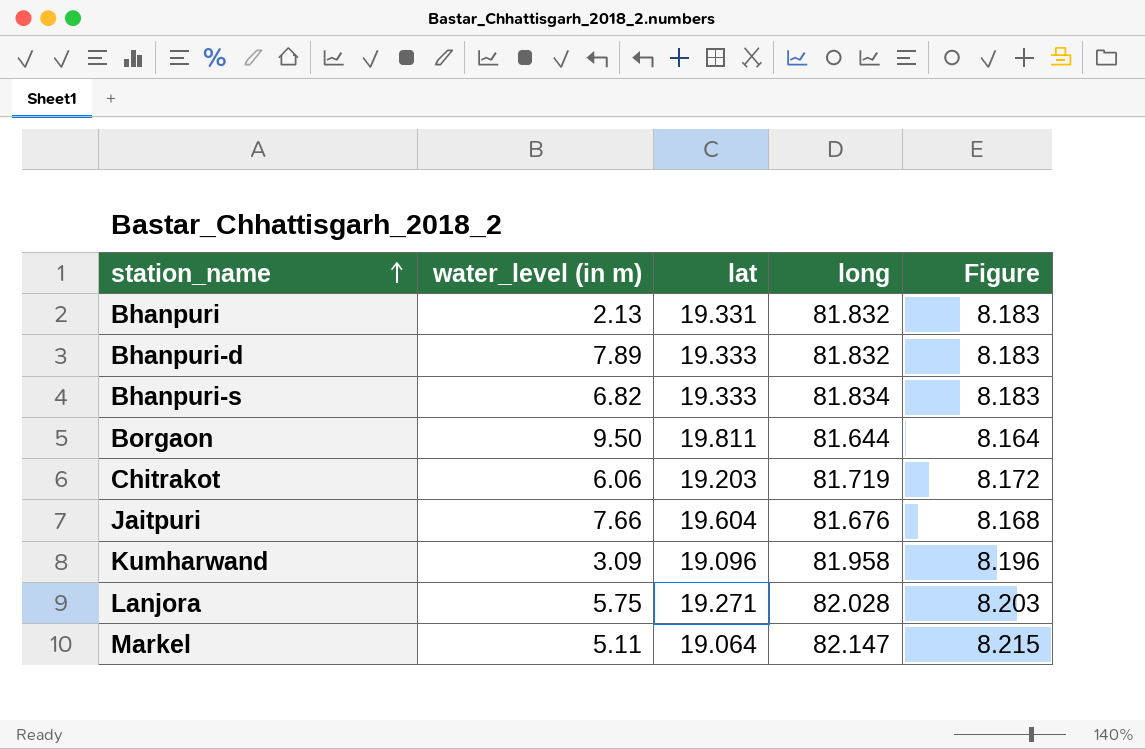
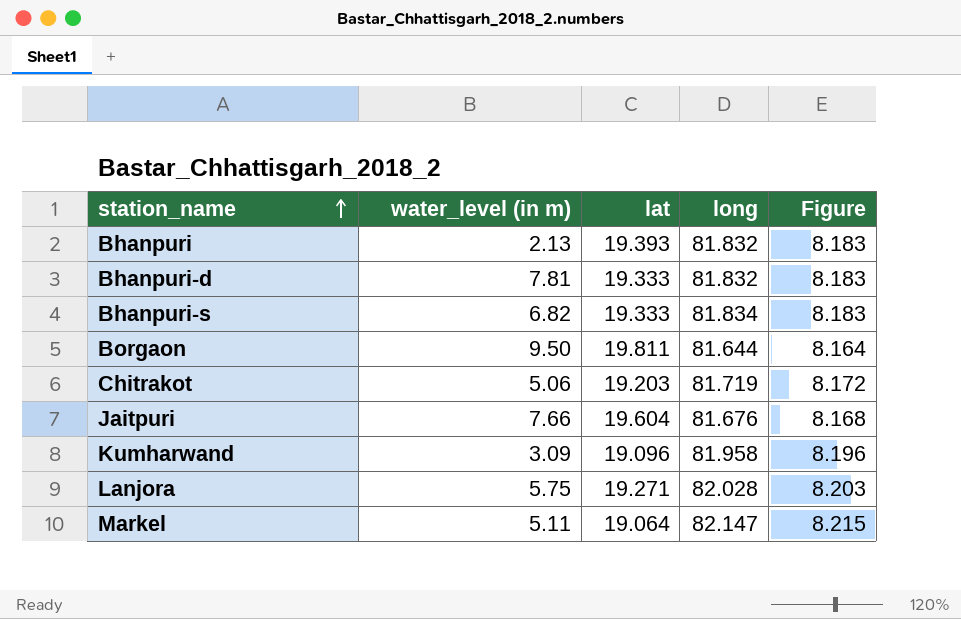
Bhanpuri | lat: 19.331 -> 19.393
Bhanpuri-d | water_level (in m): 7.89 -> 7.81
Chitrakot | water_level (in m): 6.06 -> 5.06

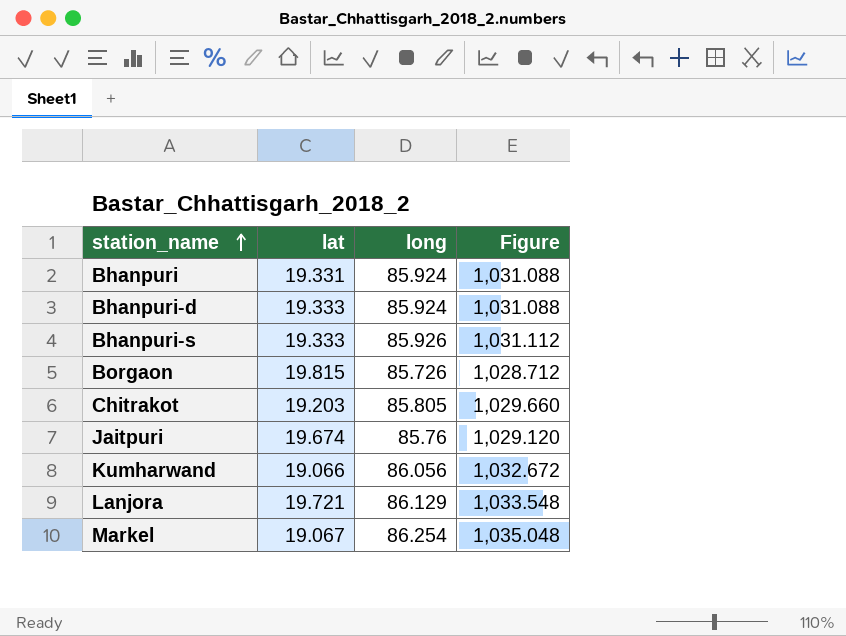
column water_level (in m) | position: 2 -> none
column Figure | formula: [long] * 0.1 -> [long] * 12
Bhanpuri | lat: 19.393 -> 19.331
Bhanpuri | long: 81.832 -> 85.924
Bhanpuri-d | long: 81.832 -> 85.924
Bhanpuri-s | long: 81.834 -> 85.926
Borgaon | lat: 19.811 -> 19.815
Borgaon | long: 81.644 -> 85.726
Chitrakot | long: 81.719 -> 85.805
Jaitpuri | lat: 19.604 -> 19.674
Jaitpuri | long: 81.676 -> 85.76
Kumharwand | lat: 19.096 -> 19.066
Kumharwand | long: 81.958 -> 86.056
Lanjora | lat: 19.271 -> 19.721
Lanjora | long: 82.028 -> 86.129
Markel | lat: 19.064 -> 19.067
Markel | long: 82.147 -> 86.254

